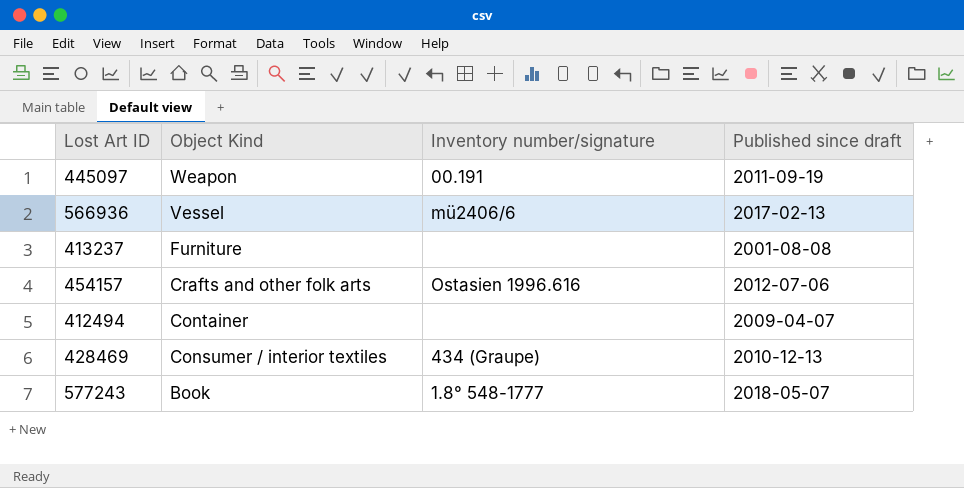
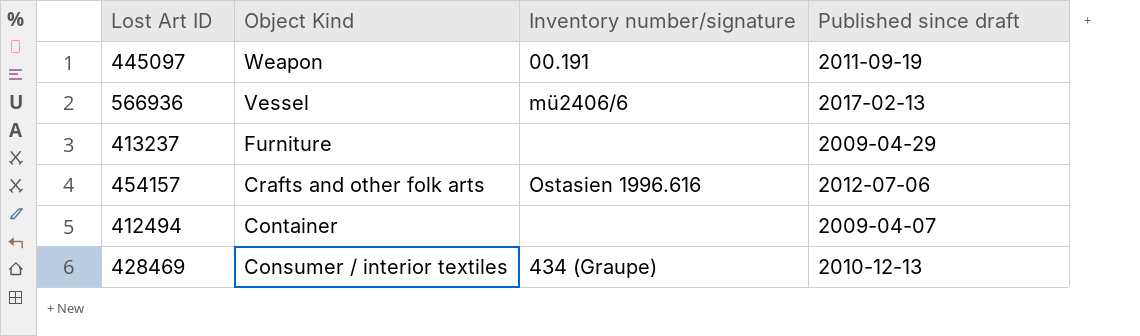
row 577243: Book | 1.8° 548-1777 | 2018-05-07 -> none
413237 | Published since draft: 2001-08-08 -> 2009-04-29

